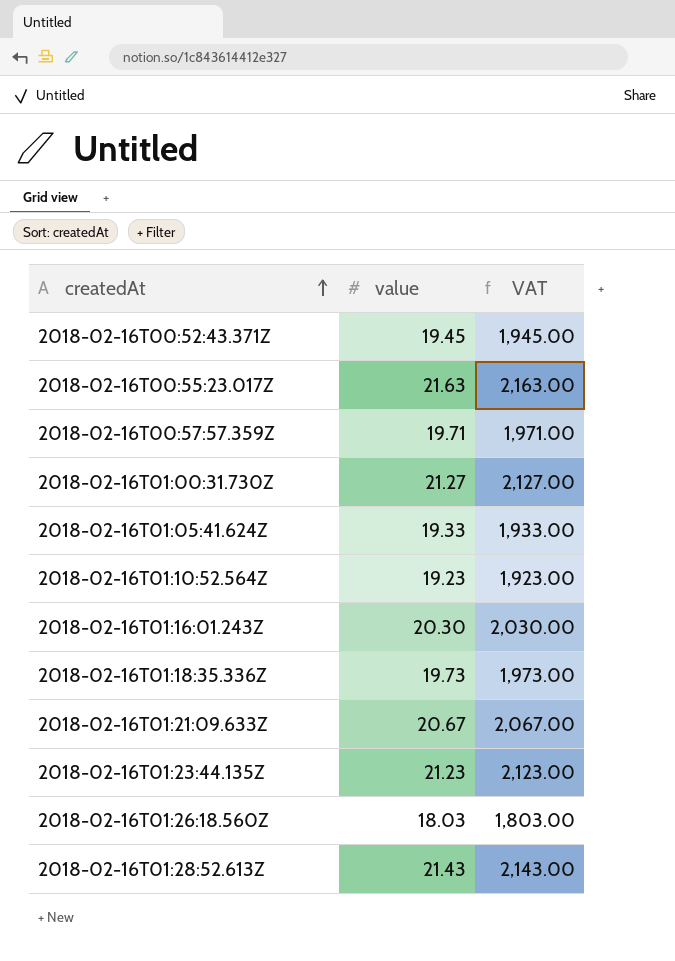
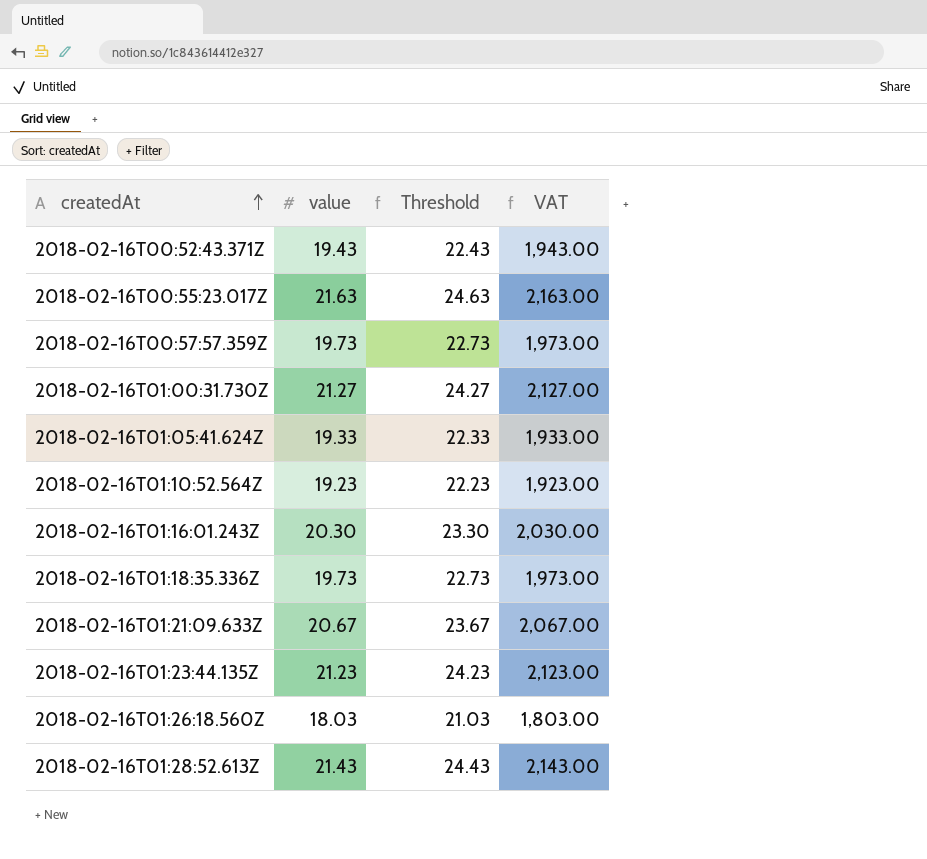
column Threshold | formula: none -> [value] + 3
2018-02-16T00:52:43.371Z | value: 19.45 -> 19.43
2018-02-16T00:52:43.371Z | VAT: 1,945.00 -> 1,943.00
2018-02-16T00:57:57.359Z | value: 19.71 -> 19.73
2018-02-16T00:57:57.359Z | VAT: 1,971.00 -> 1,973.00

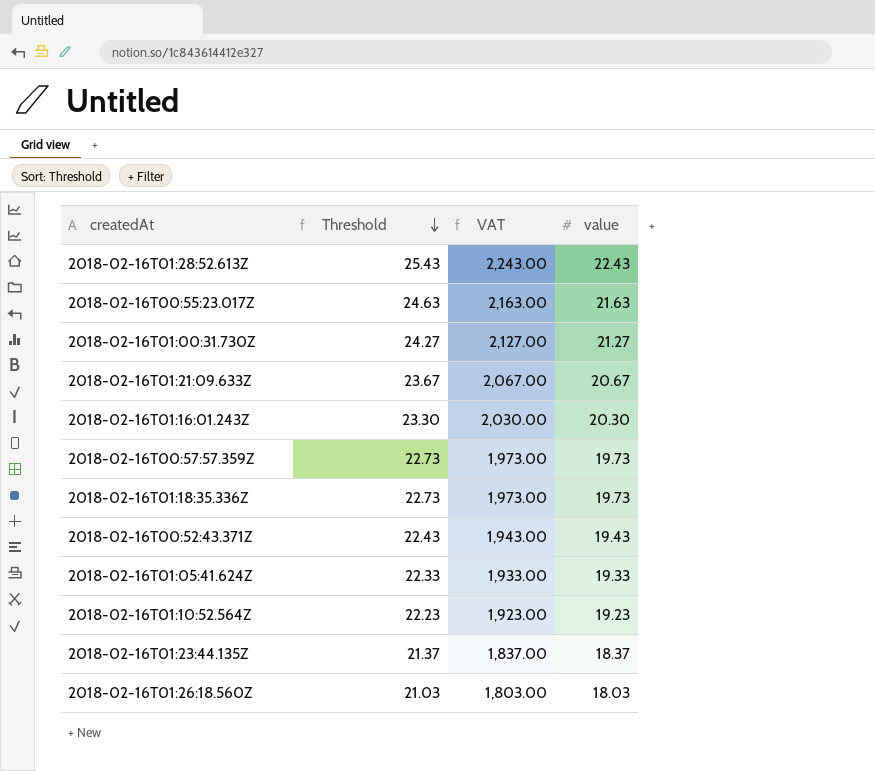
row order: createdAt ascending -> Threshold descending
column value | position: 2 -> 4
2018-02-16T01:28:52.613Z | Threshold: 24.43 -> 25.43
2018-02-16T01:28:52.613Z | VAT: 2,143.00 -> 2,243.00
2018-02-16T01:28:52.613Z | value: 21.43 -> 22.43
2018-02-16T01:23:44.135Z | Threshold: 24.23 -> 21.37
2018-02-16T01:23:44.135Z | VAT: 2,123.00 -> 1,837.00
2018-02-16T01:23:44.135Z | value: 21.23 -> 18.37

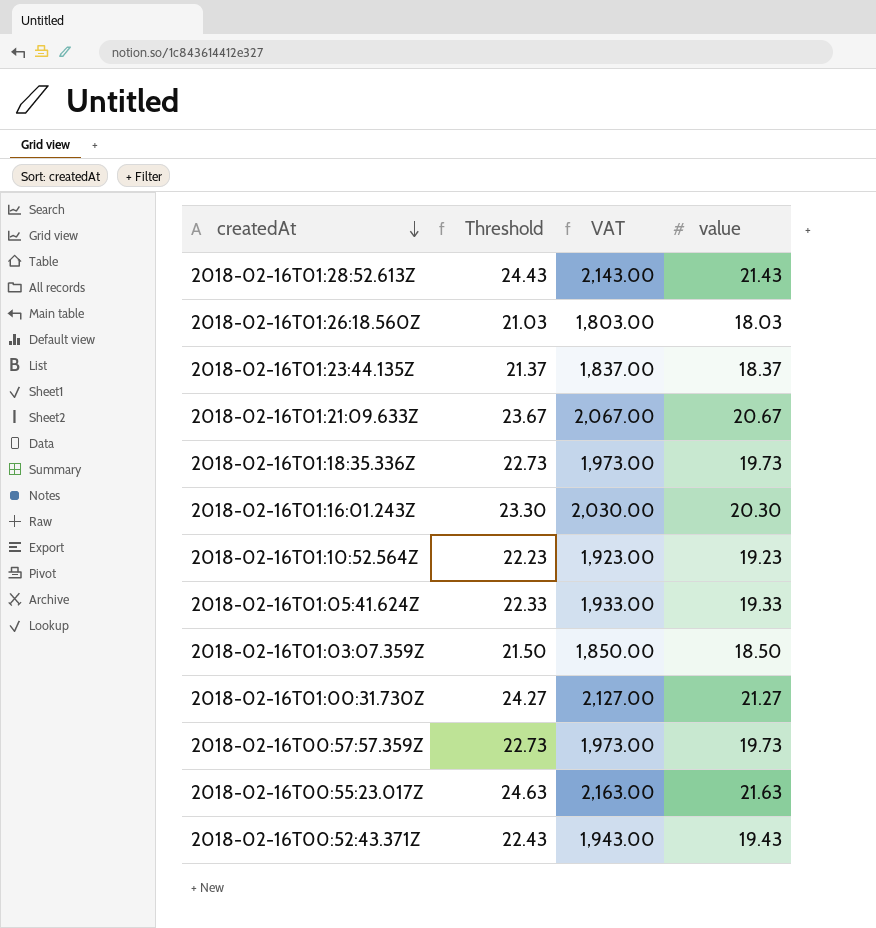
row order: Threshold descending -> createdAt descending
2018-02-16T01:28:52.613Z | Threshold: 25.43 -> 24.43
2018-02-16T01:28:52.613Z | VAT: 2,243.00 -> 2,143.00
2018-02-16T01:28:52.613Z | value: 22.43 -> 21.43
row 2018-02-16T01:03:07.359Z: none -> 21.50 | 1,850.00 | 18.50

